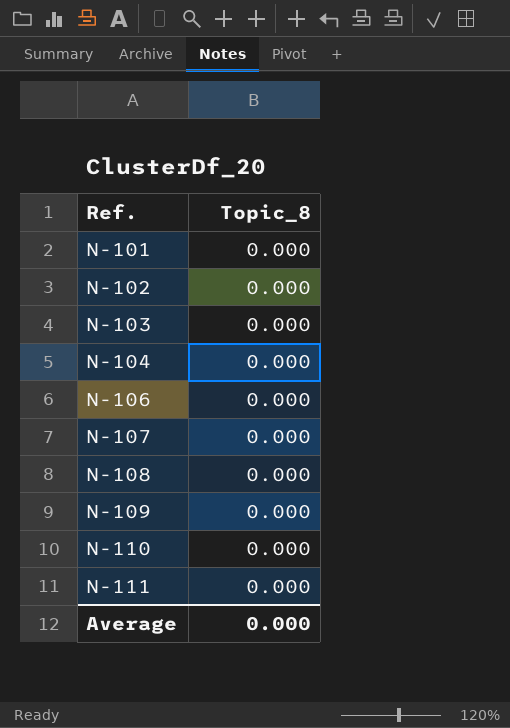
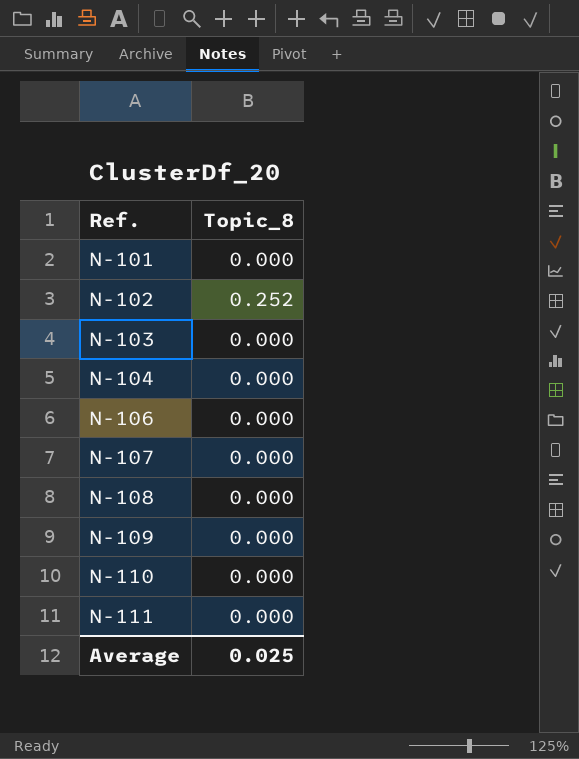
N-102 | Topic_8: 0.000 -> 0.252
Average | Topic_8: 0.000 -> 0.025

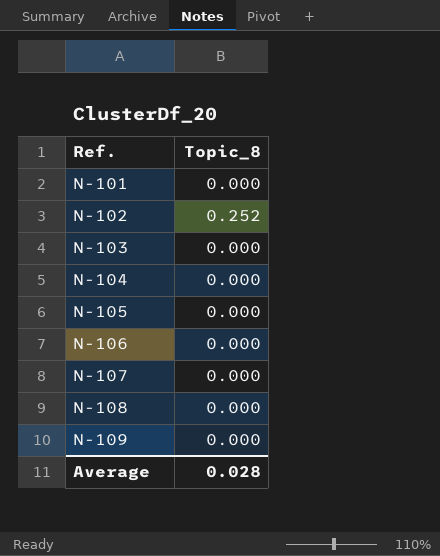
row N-110: 0.000 -> none
row N-111: 0.000 -> none
row N-105: none -> 0.000
Average | Topic_8: 0.025 -> 0.028

